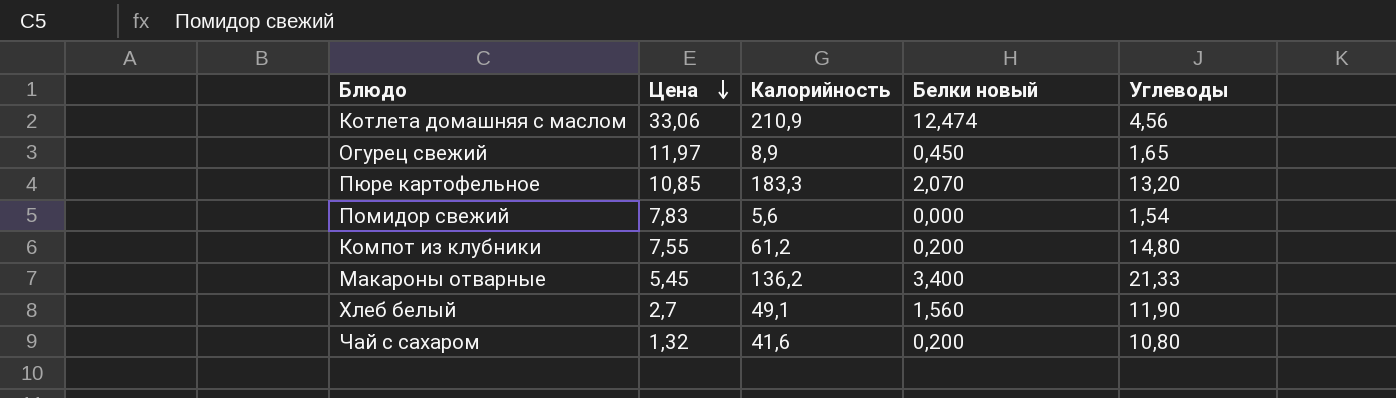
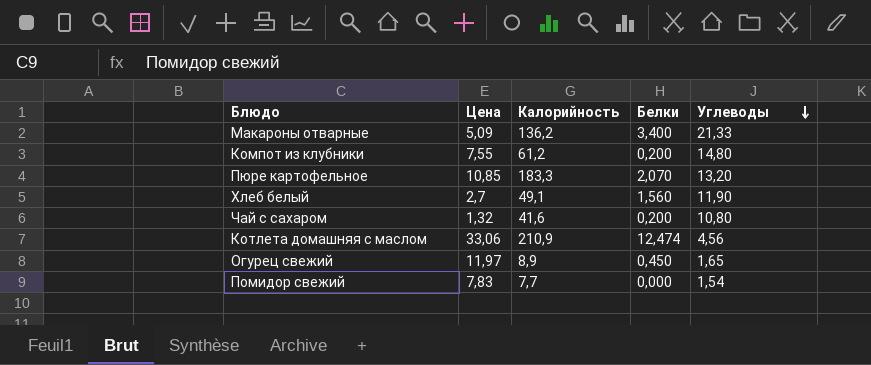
row order: Цена descending -> Углеводы descending
column name: Белки новый -> Белки
Макароны отварные | Цена: 5,45 -> 5,09
Помидор свежий | Калорийность: 5,6 -> 7,7

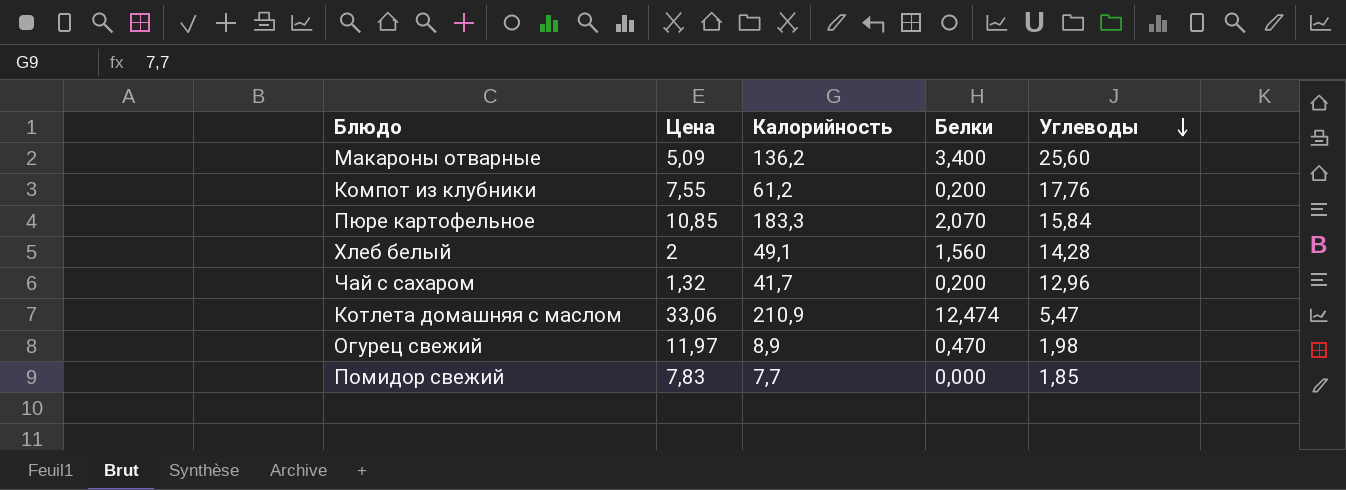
Макароны отварные | Углеводы: 21,33 -> 25,60
Компот из клубники | Углеводы: 14,80 -> 17,76
Пюре картофельное | Углеводы: 13,20 -> 15,84
Хлеб белый | Цена: 2,7 -> 2
Хлеб белый | Углеводы: 11,90 -> 14,28
Чай с сахаром | Калорийность: 41,6 -> 41,7
Чай с сахаром | Углеводы: 10,80 -> 12,96
Котлета домашняя с маслом | Углеводы: 4,56 -> 5,47
Огурец свежий | Белки: 0,450 -> 0,470
Огурец свежий | Углеводы: 1,65 -> 1,98
Помидор свежий | Углеводы: 1,54 -> 1,85

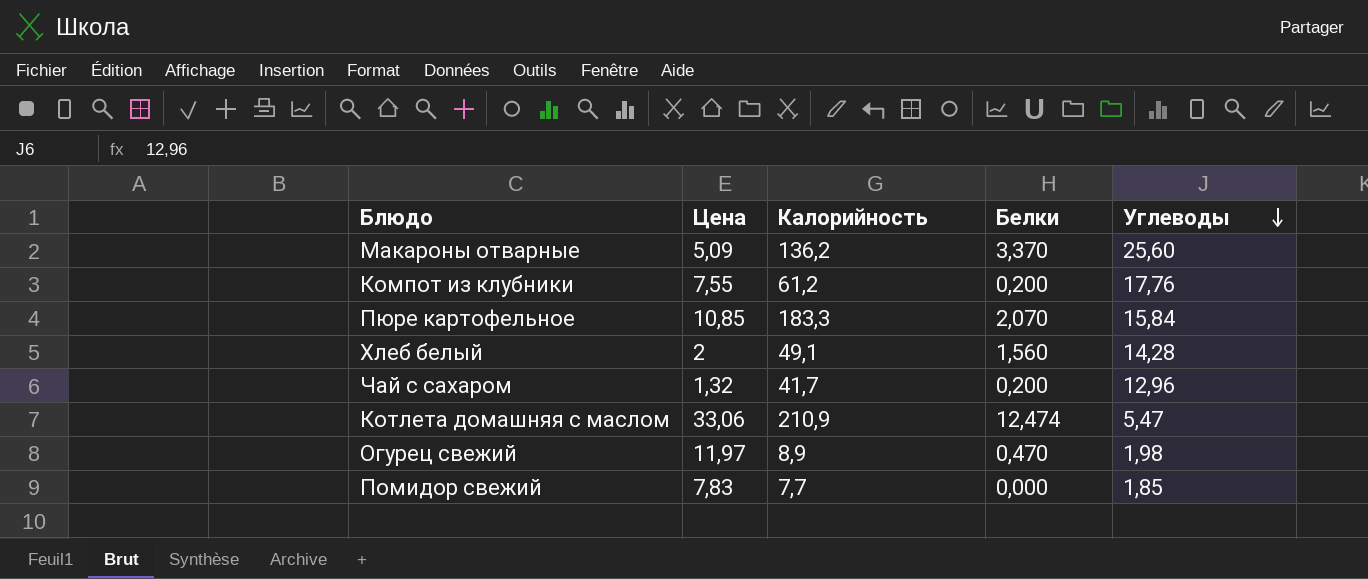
Макароны отварные | Белки: 3,400 -> 3,370

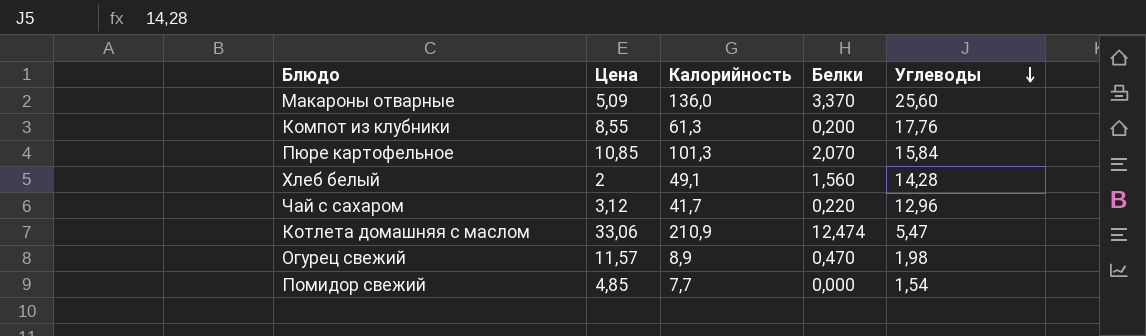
Макароны отварные | Калорийность: 136,2 -> 136,0
Компот из клубники | Цена: 7,55 -> 8,55
Компот из клубники | Калорийность: 61,2 -> 61,3
Пюре картофельное | Калорийность: 183,3 -> 101,3
Чай с сахаром | Цена: 1,32 -> 3,12
Чай с сахаром | Белки: 0,200 -> 0,220
Огурец свежий | Цена: 11,97 -> 11,57
Помидор свежий | Цена: 7,83 -> 4,85
Помидор свежий | Углеводы: 1,85 -> 1,54

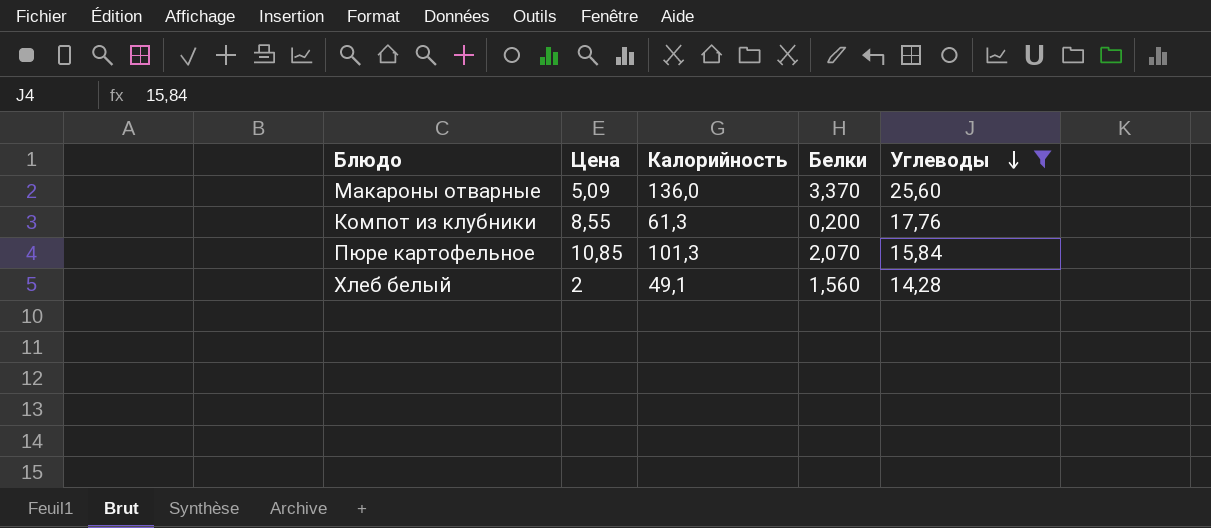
filter: none -> Углеводы >= 14,28

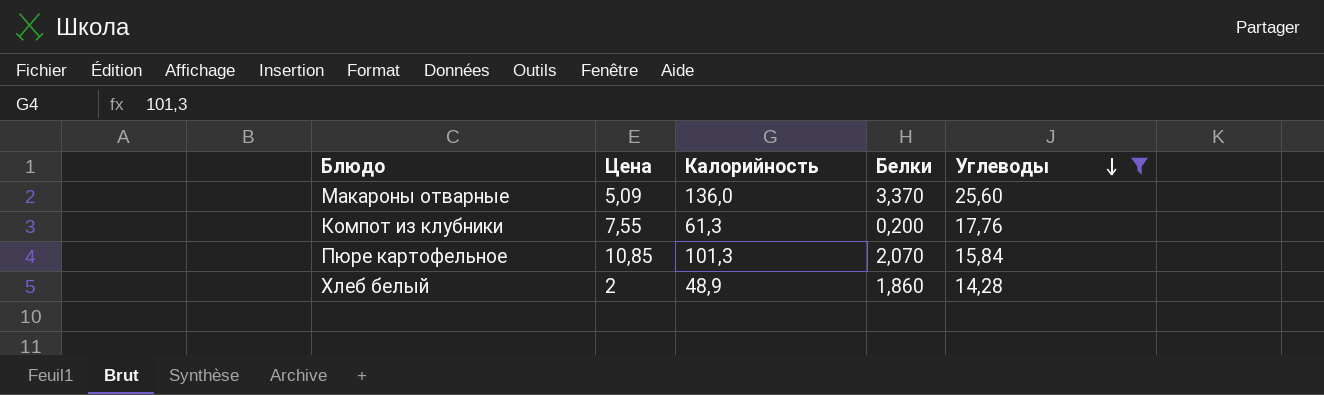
Компот из клубники | Цена: 8,55 -> 7,55
Хлеб белый | Калорийность: 49,1 -> 48,9
Хлеб белый | Белки: 1,560 -> 1,860

